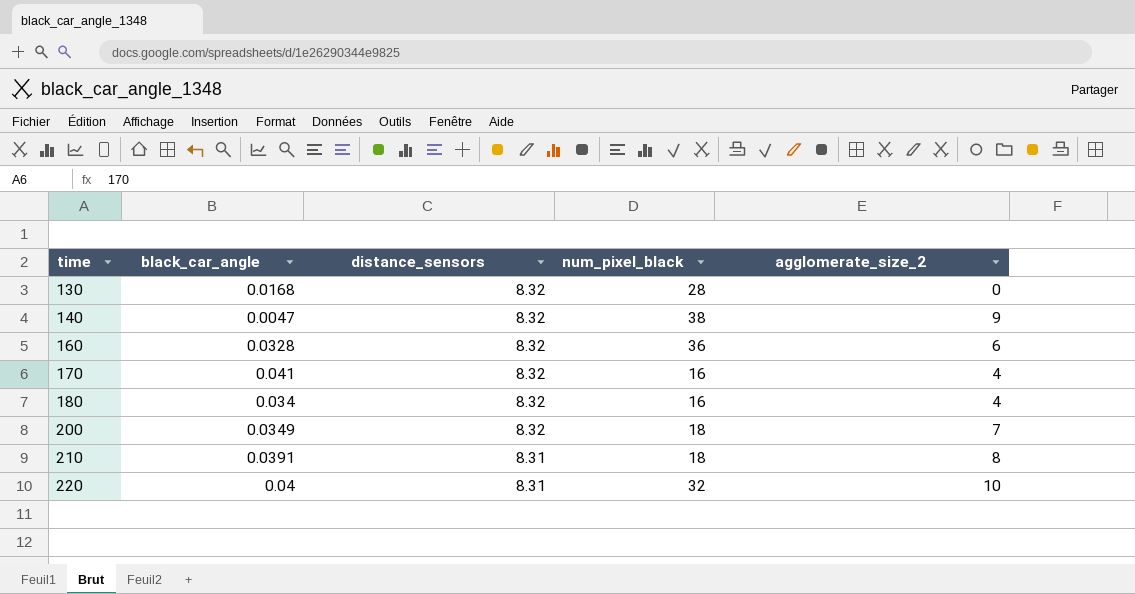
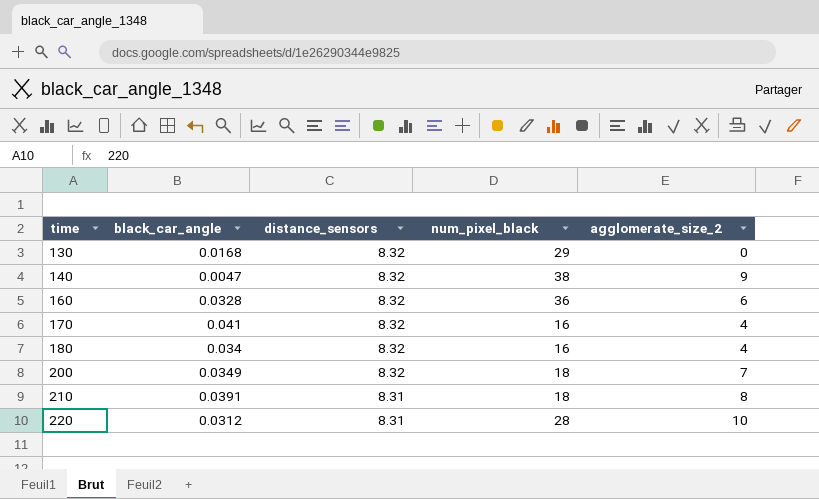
130 | num_pixel_black: 28 -> 29
220 | black_car_angle: 0.04 -> 0.0312
220 | num_pixel_black: 32 -> 28

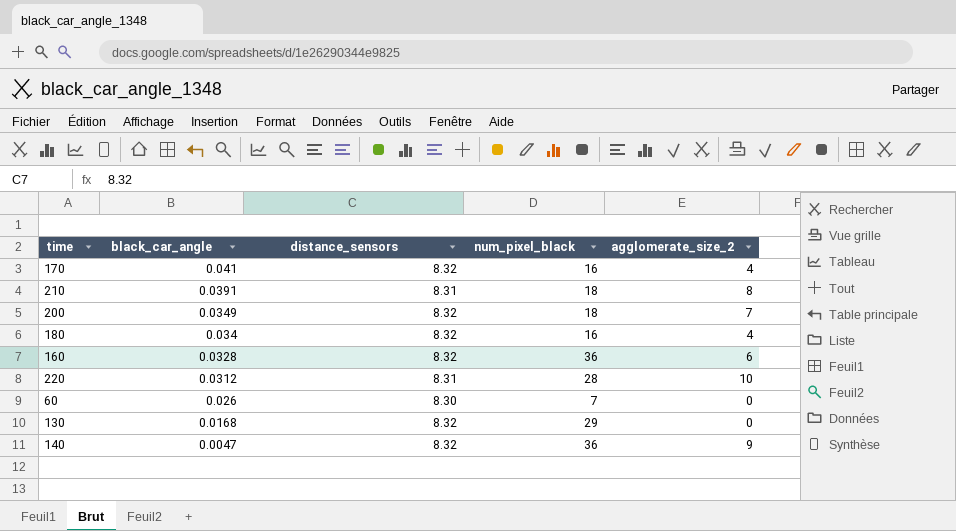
row order: time ascending -> black_car_angle descending
row 60: none -> 0.026 | 8.30 | 7 | 0
140 | num_pixel_black: 38 -> 36

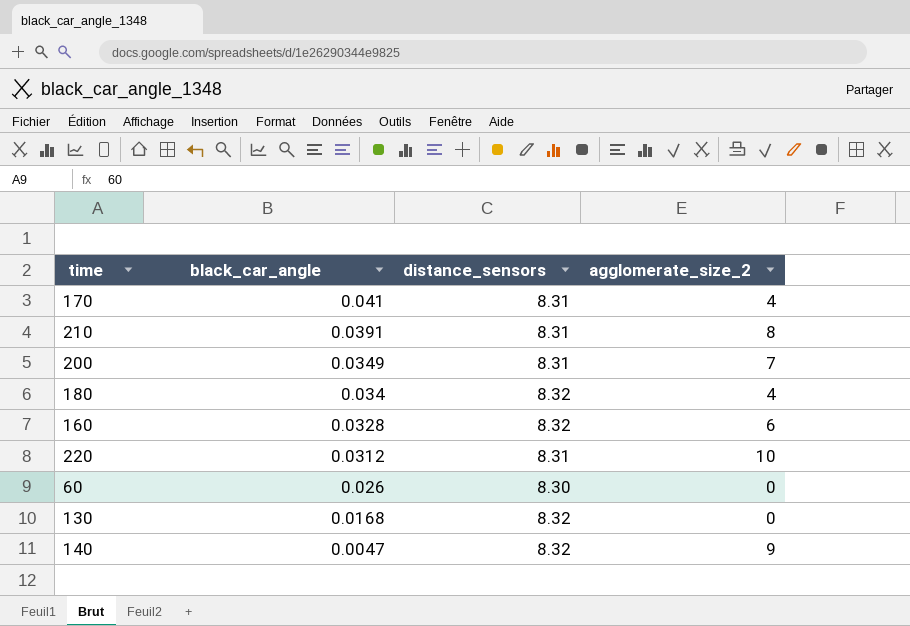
column num_pixel_black | position: 4 -> none
170 | distance_sensors: 8.32 -> 8.31
200 | distance_sensors: 8.32 -> 8.31

